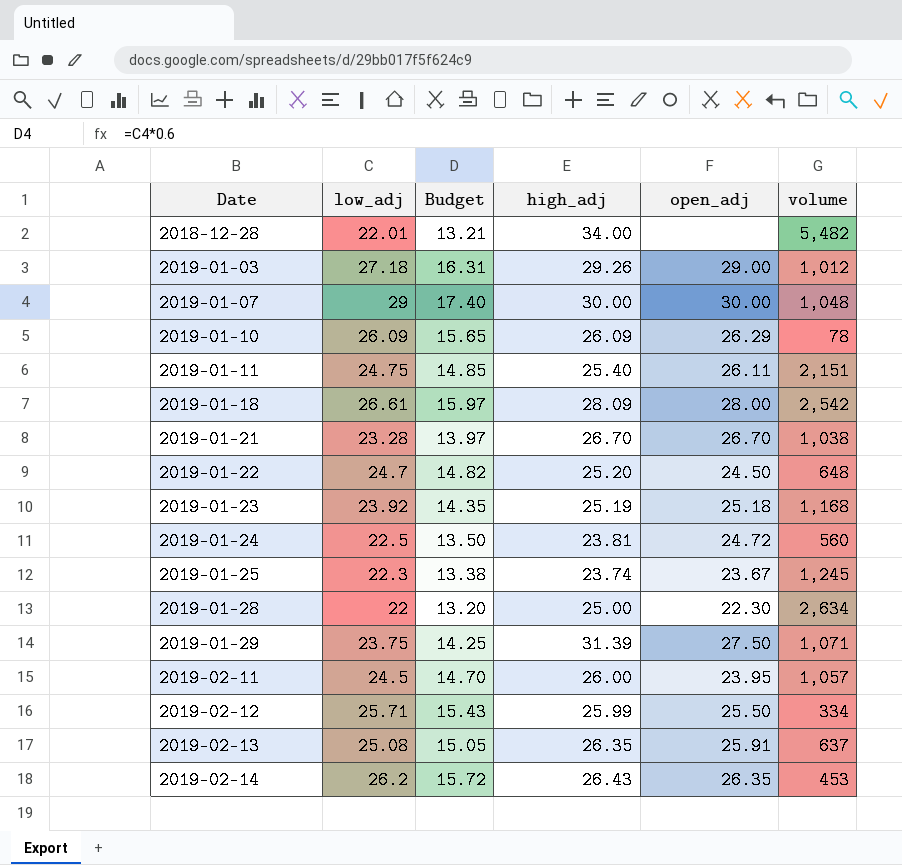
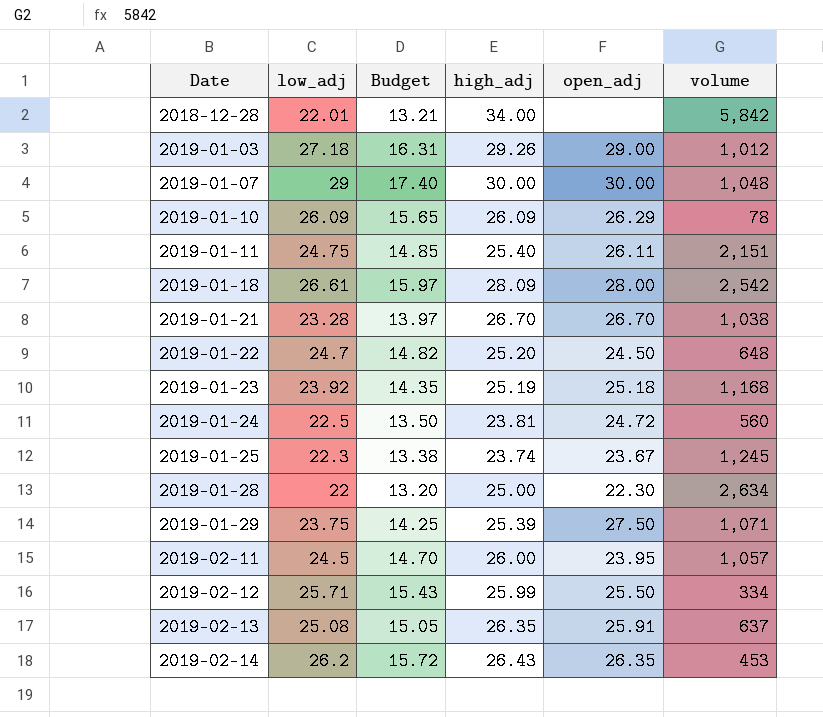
2018-12-28 | volume: 5,482 -> 5,842
2019-01-29 | high_adj: 31.39 -> 25.39

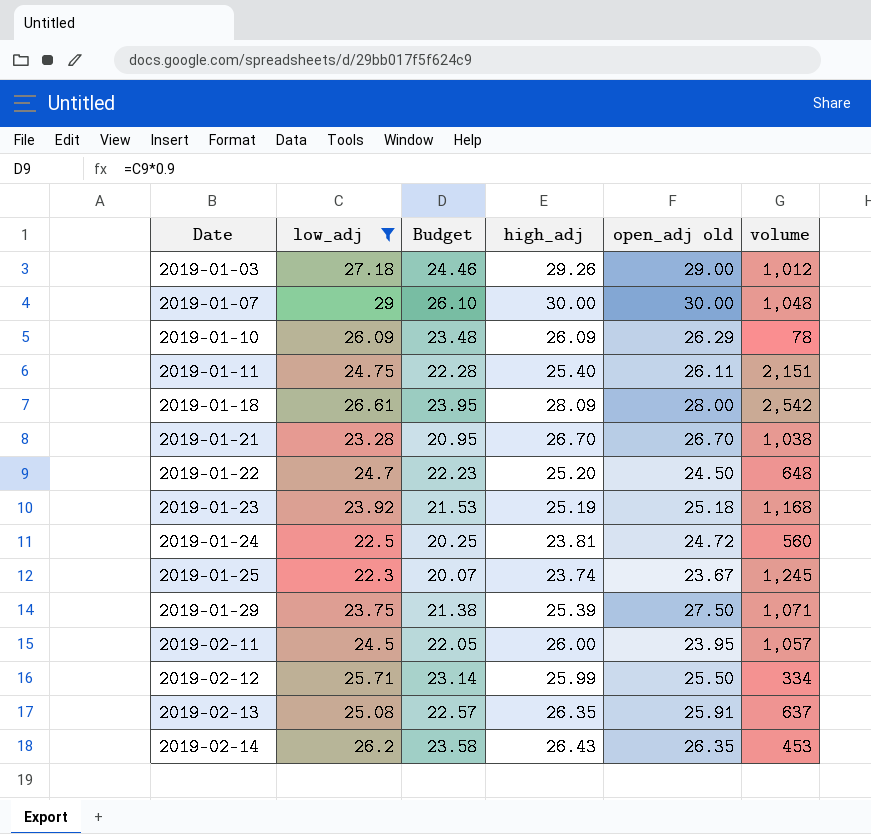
filter: none -> low_adj >= 22.3
column Budget | formula: [low_adj] * 0.6 -> [low_adj] * 0.9
column name: open_adj -> open_adj old

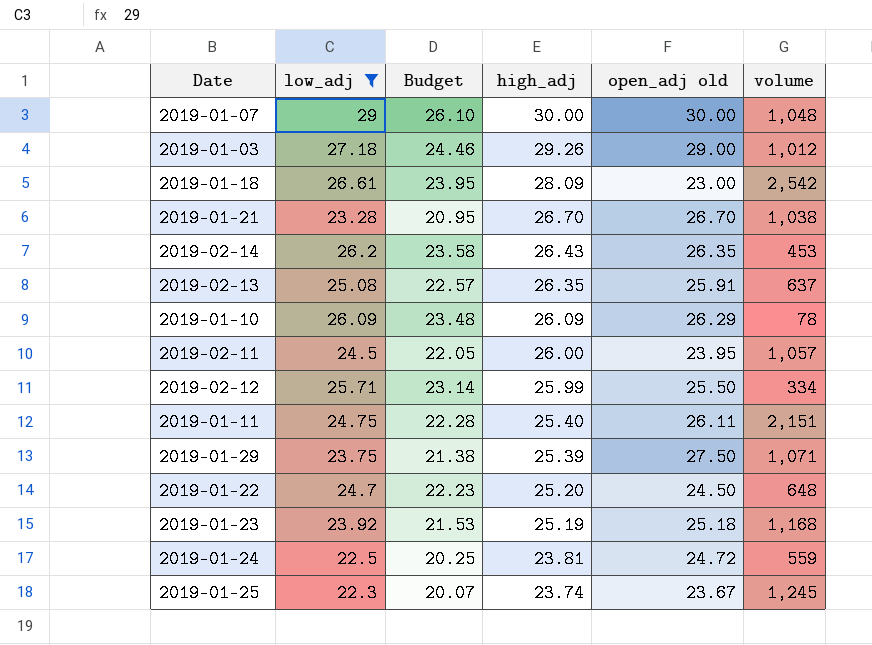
row order: Date ascending -> high_adj descending
2019-01-18 | open_adj old: 28.00 -> 23.00
2019-01-24 | volume: 560 -> 559

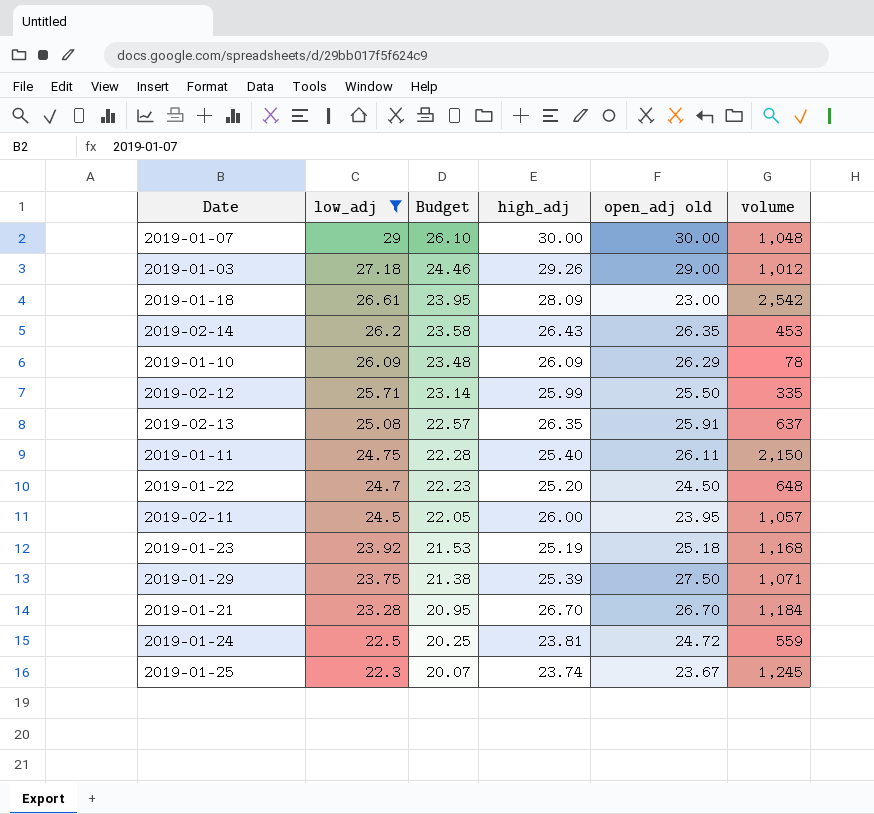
row order: high_adj descending -> low_adj descending
2019-02-12 | volume: 334 -> 335
2019-01-11 | volume: 2,151 -> 2,150
2019-01-21 | volume: 1,038 -> 1,184

